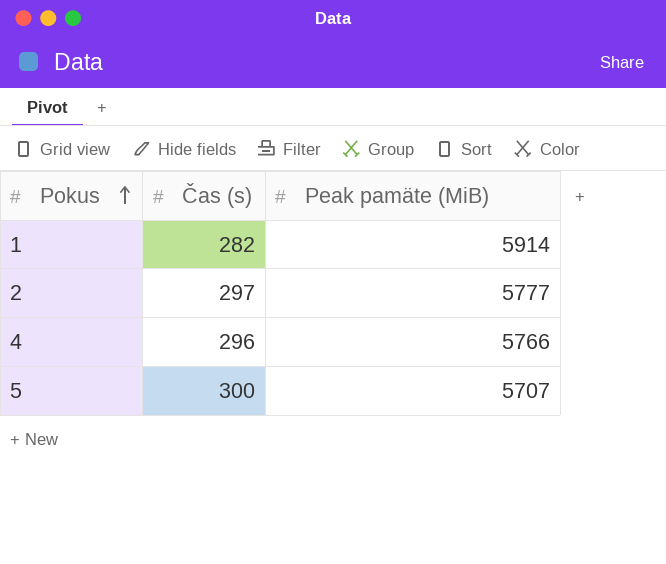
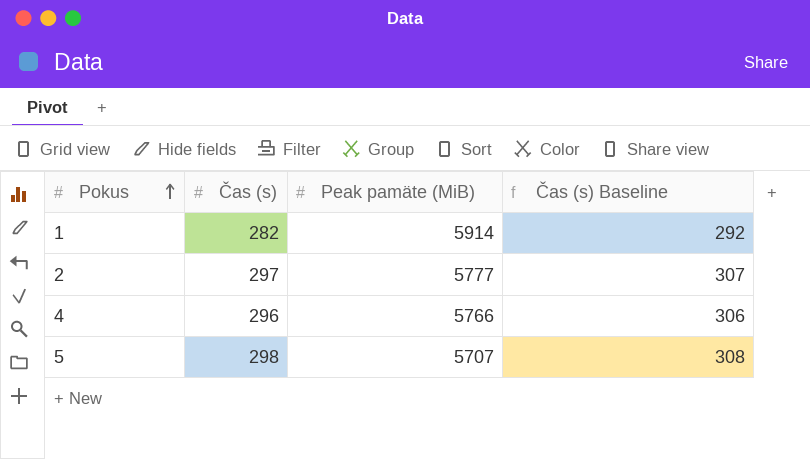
column Čas (s) Baseline | formula: none -> [Čas (s)] + 10
5 | Čas (s): 300 -> 298

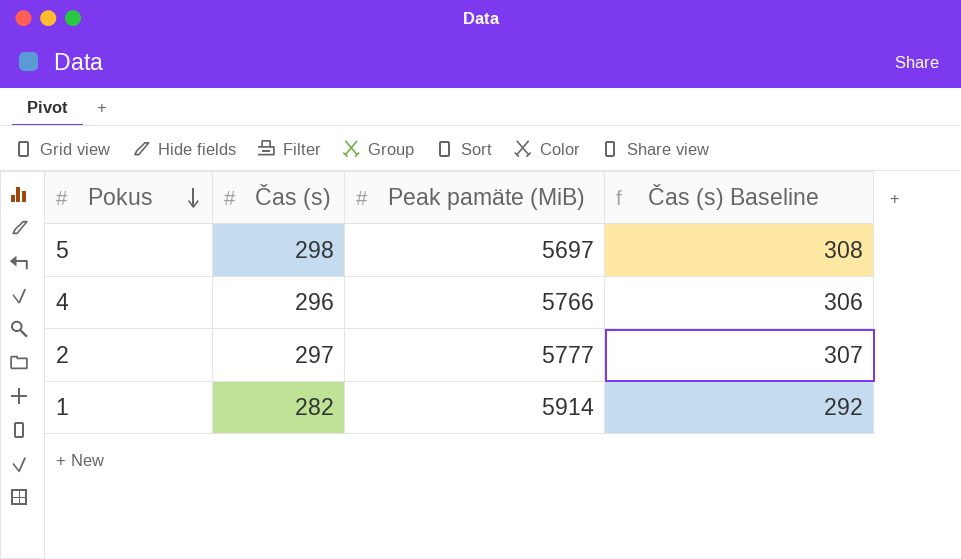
row order: Pokus ascending -> Pokus descending
5 | Peak pamäte (MiB): 5707 -> 5697

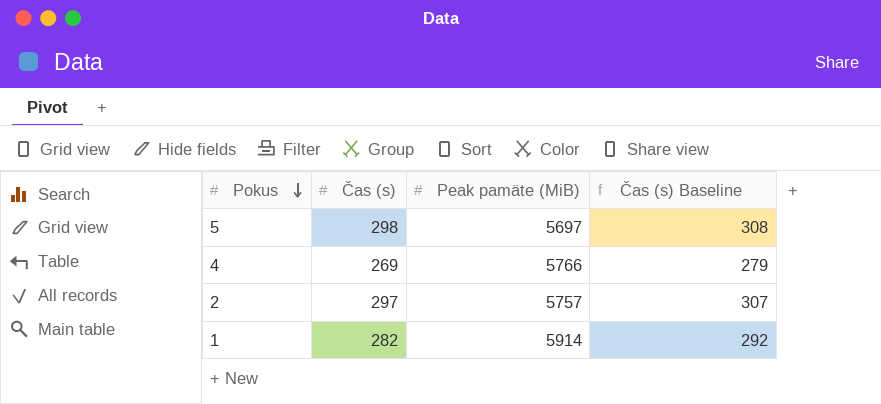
4 | Čas (s): 296 -> 269
4 | Čas (s) Baseline: 306 -> 279
2 | Peak pamäte (MiB): 5777 -> 5757

